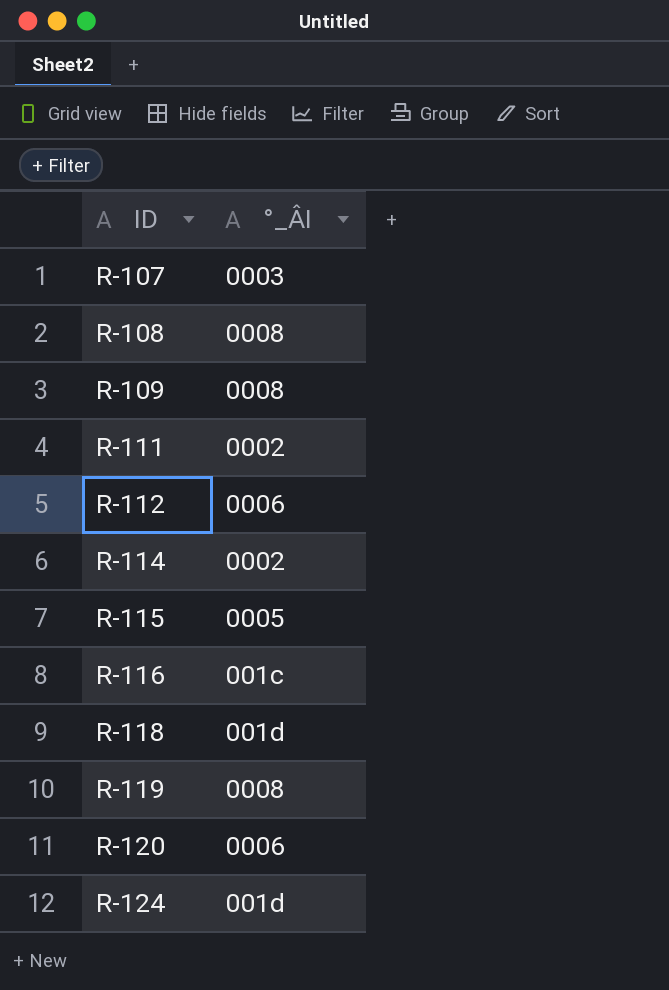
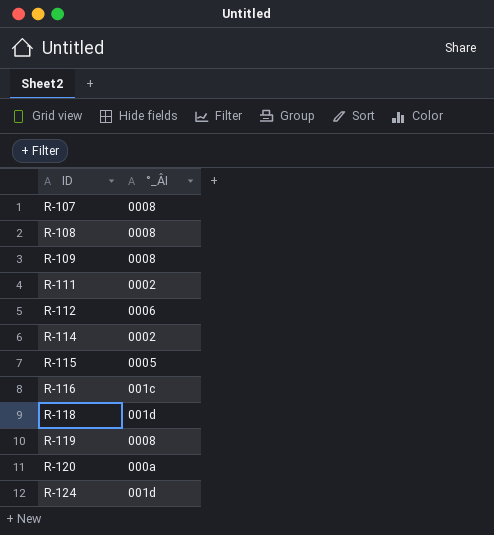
R-107 | °_ÂI: 0003 -> 0008
R-120 | °_ÂI: 0006 -> 000a

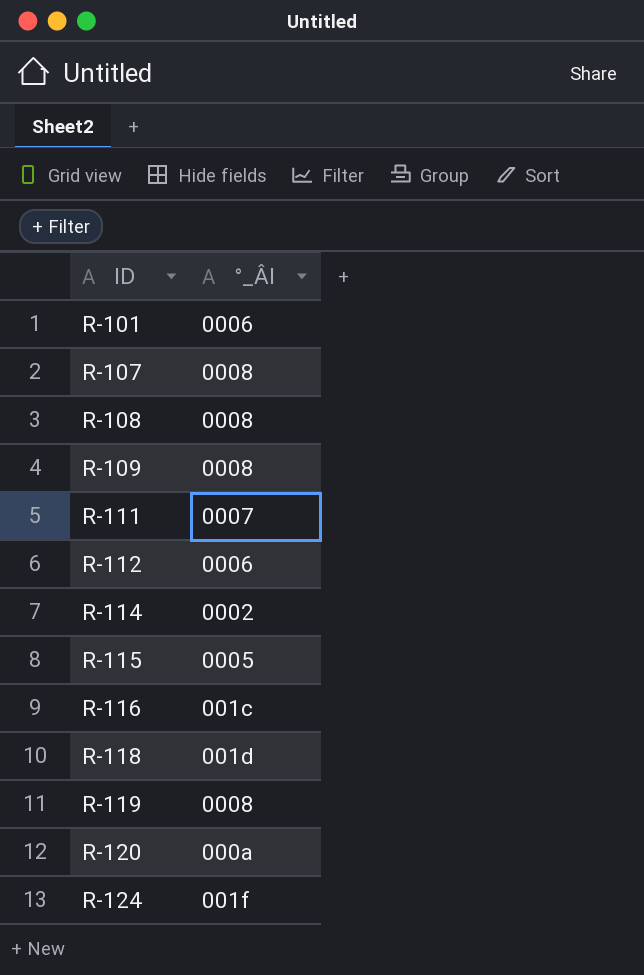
row R-101: none -> 0006
R-111 | °_ÂI: 0002 -> 0007
R-124 | °_ÂI: 001d -> 001f

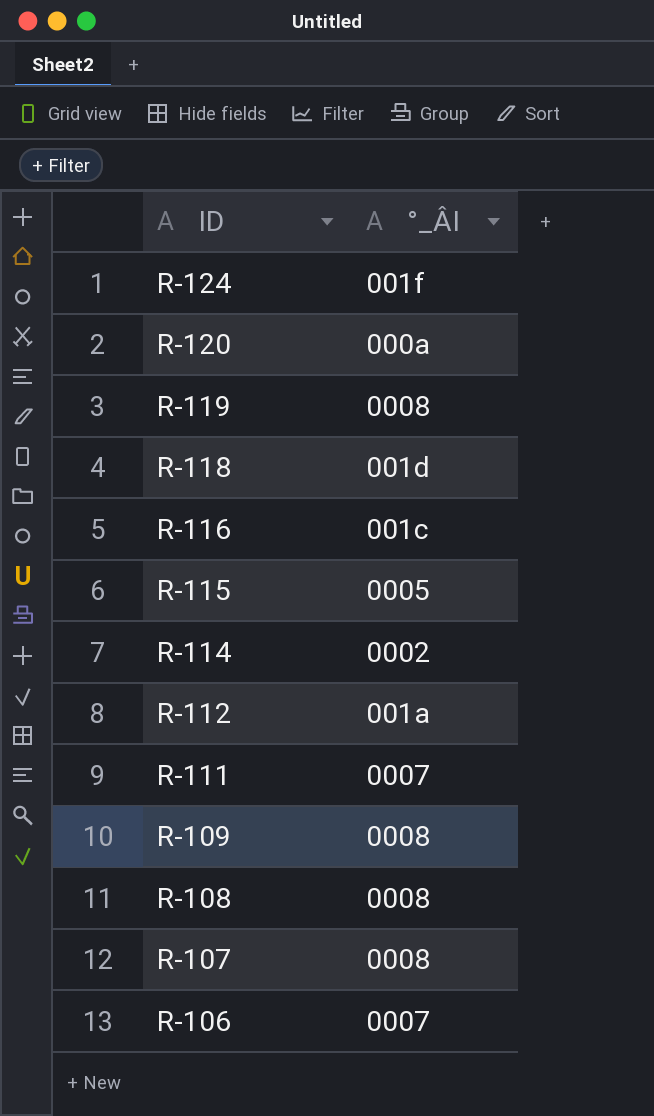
row order: ID ascending -> ID descending
row R-101: 0006 -> none
R-112 | °_ÂI: 0006 -> 001a
row R-106: none -> 0007

